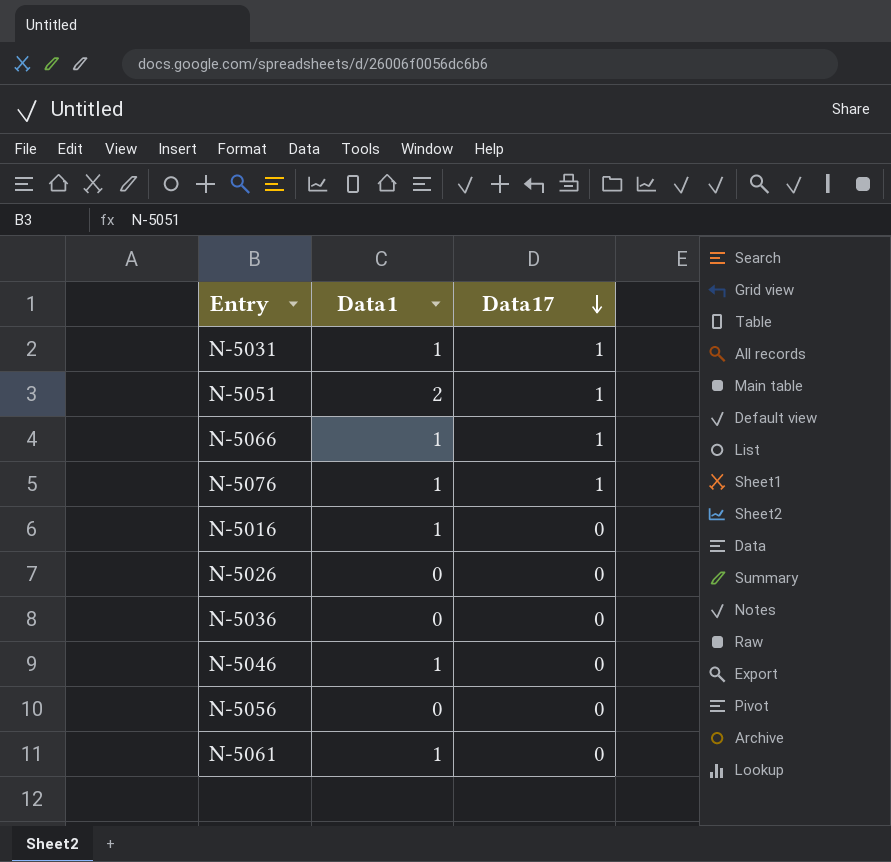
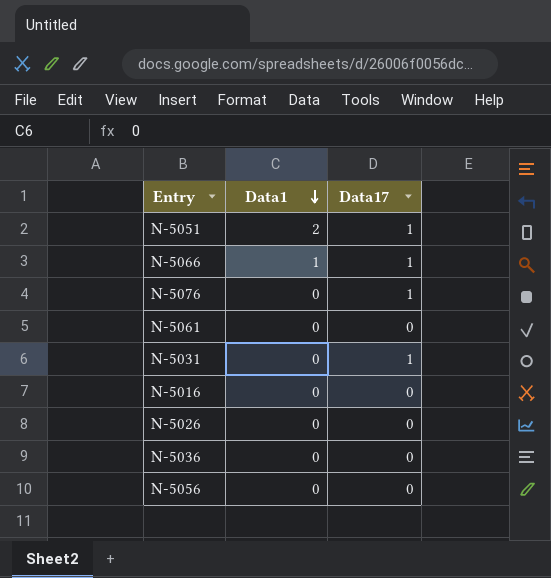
row order: Data17 descending -> Data1 descending
row N-5046: 1 | 0 -> none
N-5076 | Data1: 1 -> 0
N-5061 | Data1: 1 -> 0
N-5031 | Data1: 1 -> 0
N-5016 | Data1: 1 -> 0

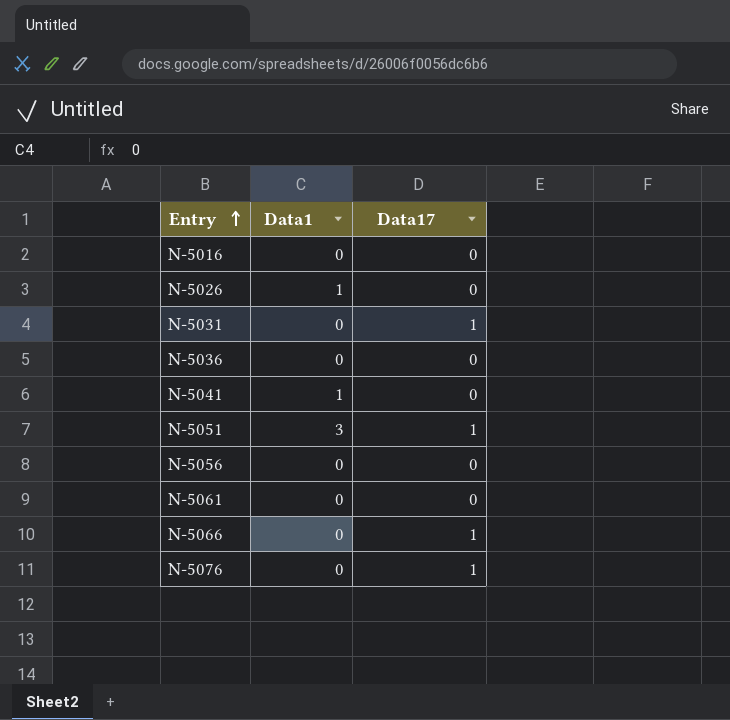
row order: Data1 descending -> Entry ascending
N-5026 | Data1: 0 -> 1
row N-5041: none -> 1 | 0
N-5051 | Data1: 2 -> 3
N-5066 | Data1: 1 -> 0

